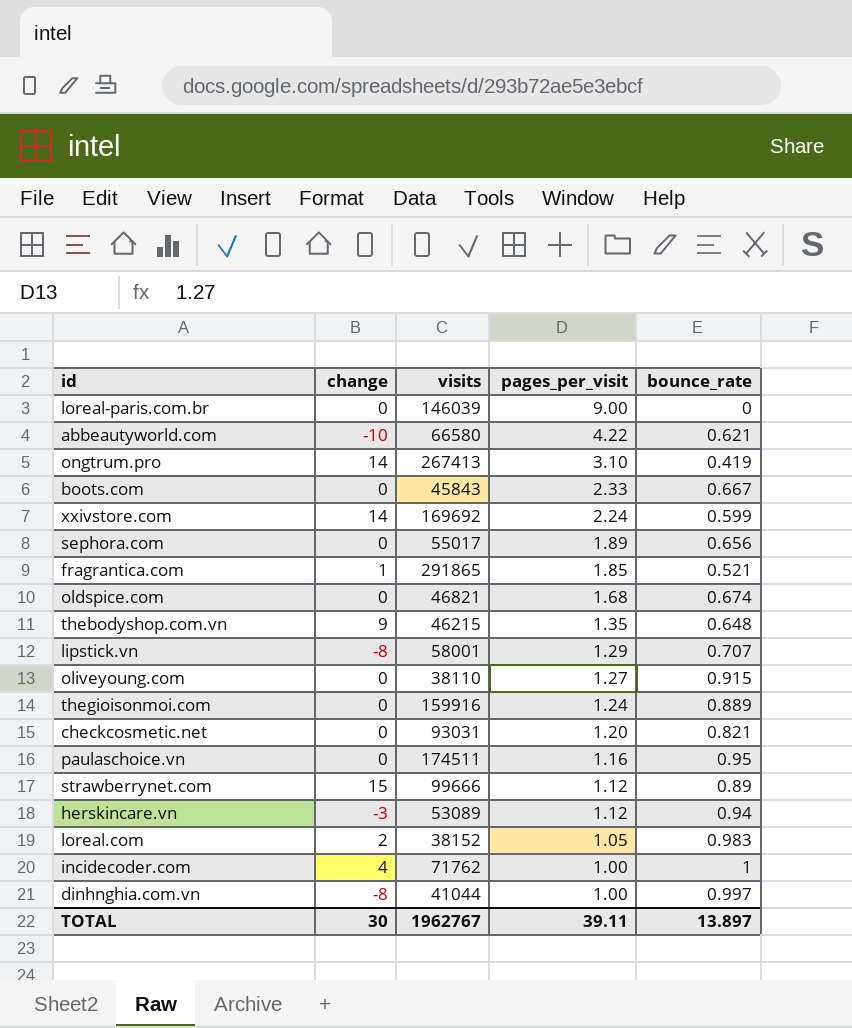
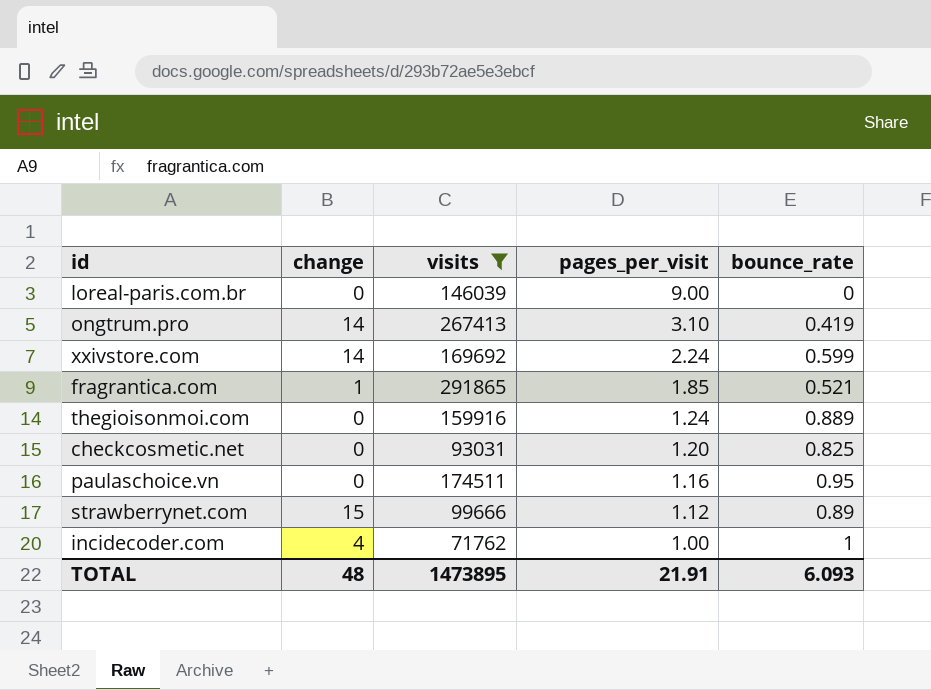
filter: none -> visits >= 71762
checkcosmetic.net | bounce_rate: 0.821 -> 0.825
TOTAL | change: 30 -> 48
TOTAL | visits: 1962767 -> 1473895
TOTAL | pages_per_visit: 39.11 -> 21.91
TOTAL | bounce_rate: 13.897 -> 6.093

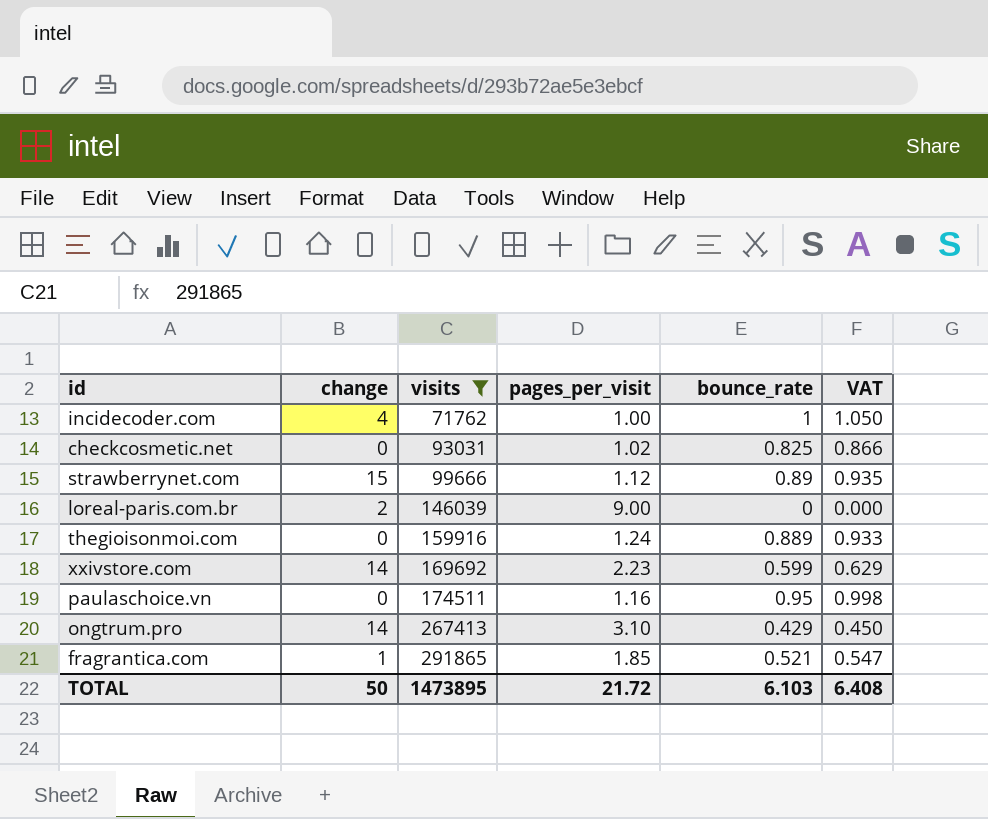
row order: pages_per_visit descending -> visits ascending
column VAT | formula: none -> [bounce_rate] * 1.05
checkcosmetic.net | pages_per_visit: 1.20 -> 1.02
loreal-paris.com.br | change: 0 -> 2
xxivstore.com | pages_per_visit: 2.24 -> 2.23
ongtrum.pro | bounce_rate: 0.419 -> 0.429
TOTAL | change: 48 -> 50
TOTAL | pages_per_visit: 21.91 -> 21.72
TOTAL | bounce_rate: 6.093 -> 6.103

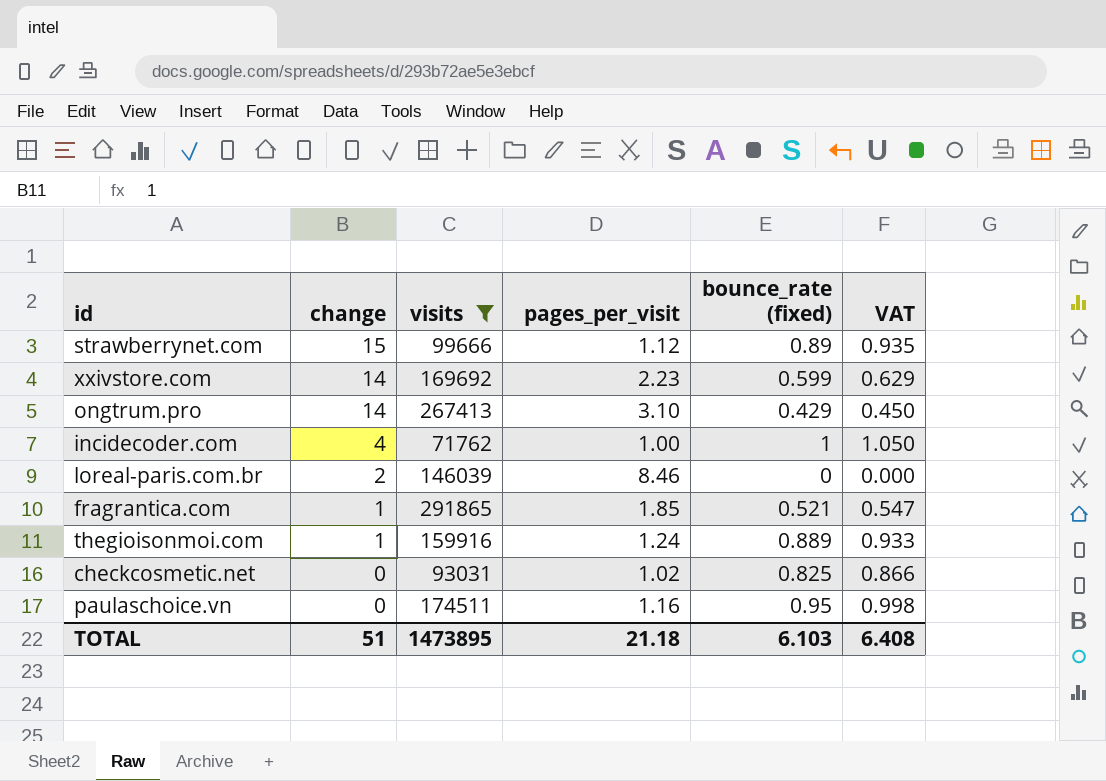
row order: visits ascending -> change descending
column name: bounce_rate -> bounce_rate (fixed)
loreal-paris.com.br | pages_per_visit: 9.00 -> 8.46
thegioisonmoi.com | change: 0 -> 1
TOTAL | change: 50 -> 51
TOTAL | pages_per_visit: 21.72 -> 21.18

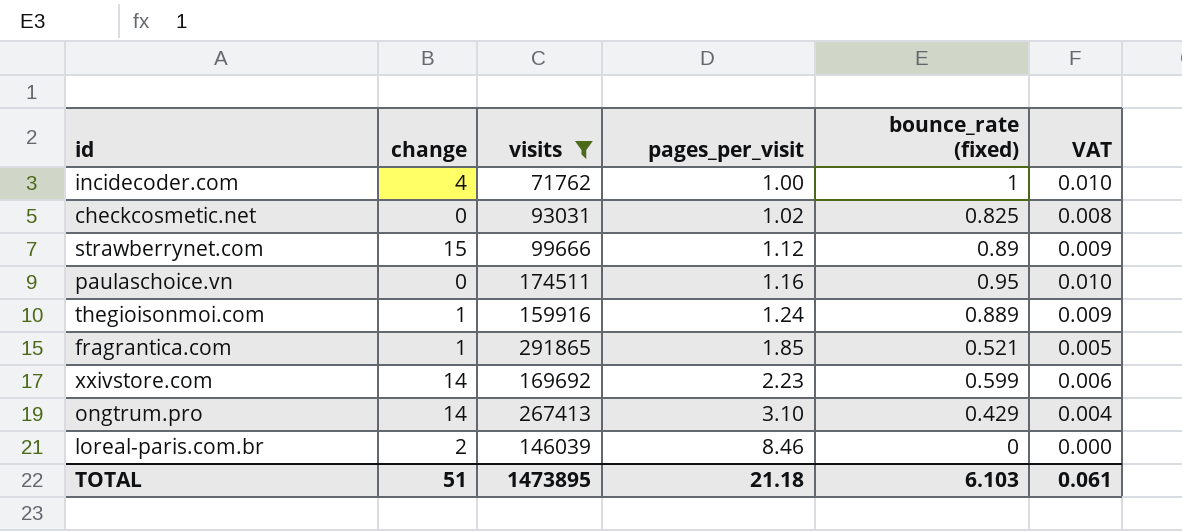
row order: change descending -> pages_per_visit ascending
column VAT | formula: [bounce_rate (fixed)] * 1.05 -> [bounce_rate (fixed)] * 0.01
TOTAL | VAT: 6.408 -> 0.061

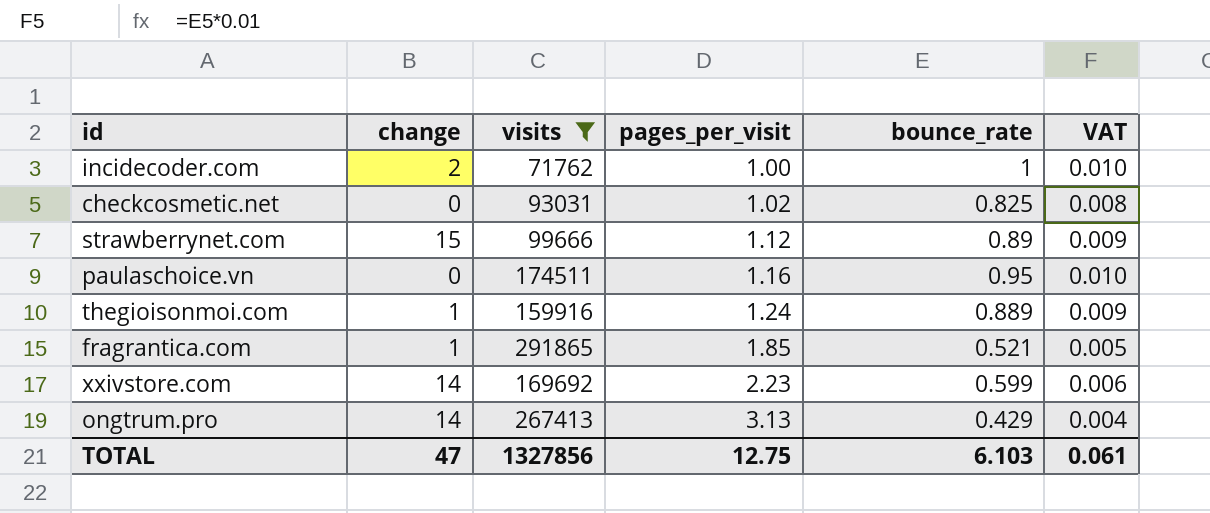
column name: bounce_rate (fixed) -> bounce_rate
row loreal-paris.com.br: 2 | 146039 | 8.46 | 0 | 0.000 -> none
incidecoder.com | change: 4 -> 2
ongtrum.pro | pages_per_visit: 3.10 -> 3.13
TOTAL | change: 51 -> 47
TOTAL | visits: 1473895 -> 1327856
TOTAL | pages_per_visit: 21.18 -> 12.75

